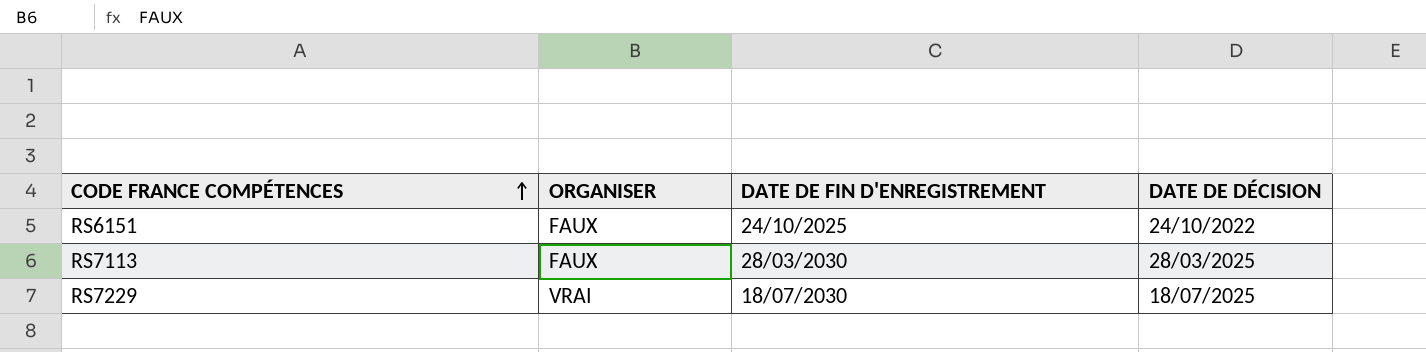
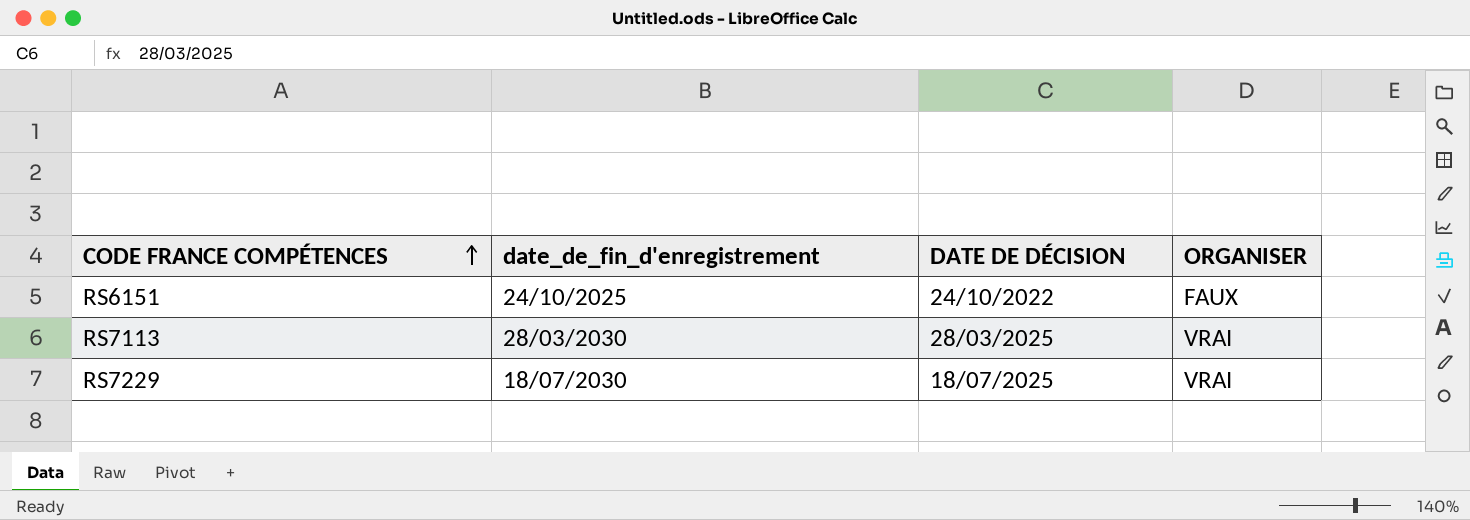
column name: DATE DE FIN D'ENREGISTREMENT -> date_de_fin_d'enregistrement
column ORGANISER | position: 2 -> 4
RS7113 | ORGANISER: FAUX -> VRAI

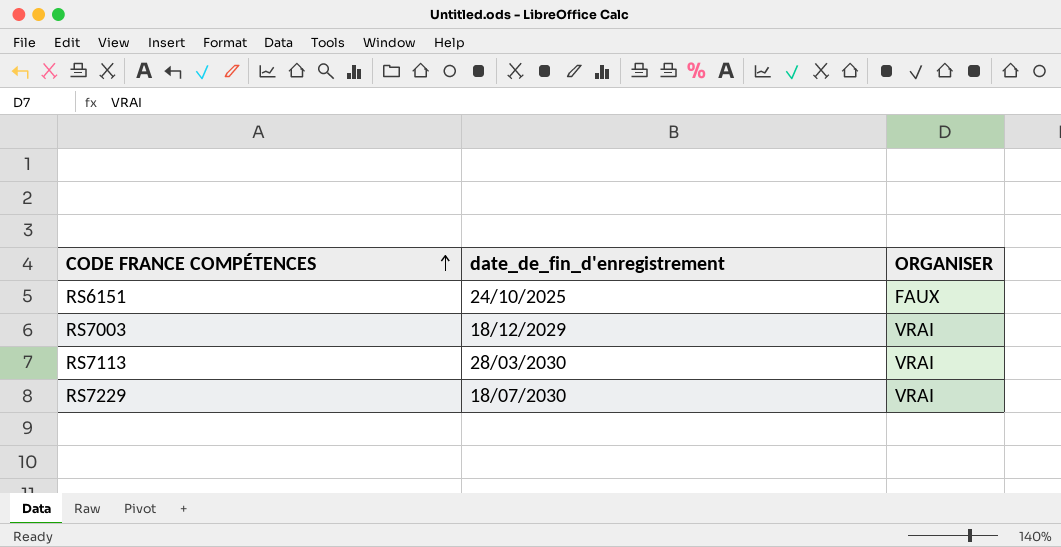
column DATE DE DÉCISION | position: 3 -> none
row RS7003: none -> 18/12/2029 | VRAI

